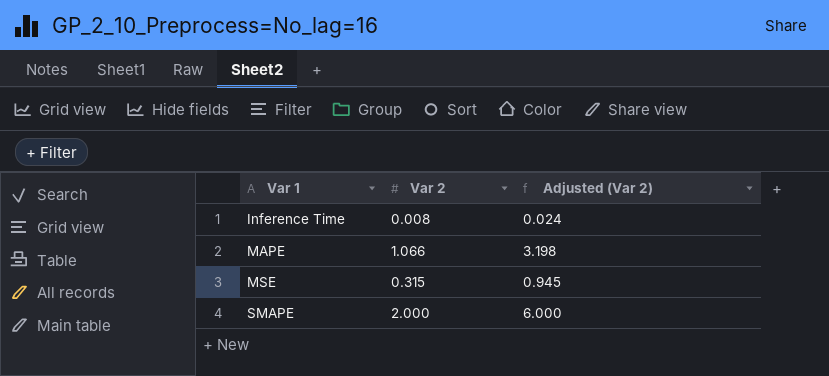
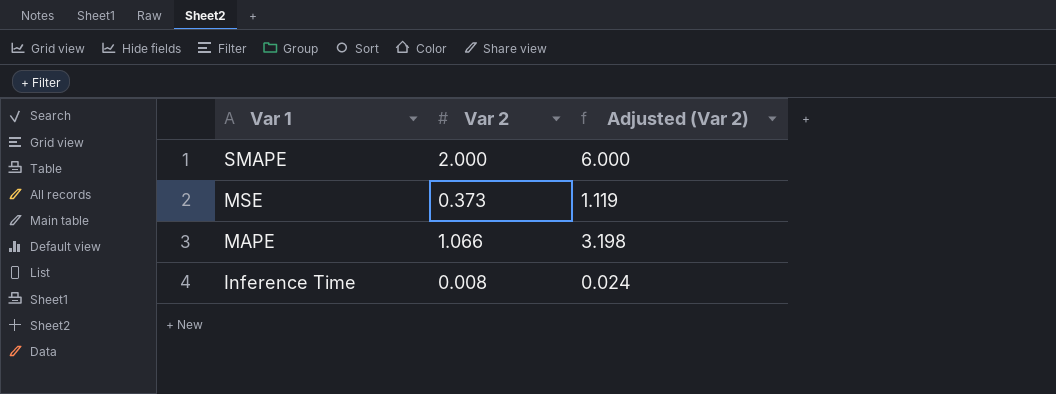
row order: Var 1 ascending -> Var 1 descending
MSE | Var 2: 0.315 -> 0.373
MSE | Adjusted (Var 2): 0.945 -> 1.119

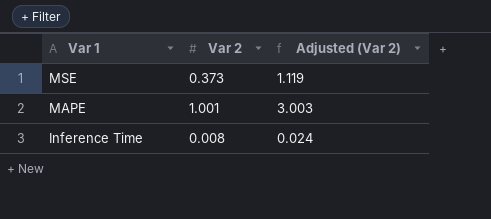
row SMAPE: 2.000 | 6.000 -> none
MAPE | Var 2: 1.066 -> 1.001
MAPE | Adjusted (Var 2): 3.198 -> 3.003

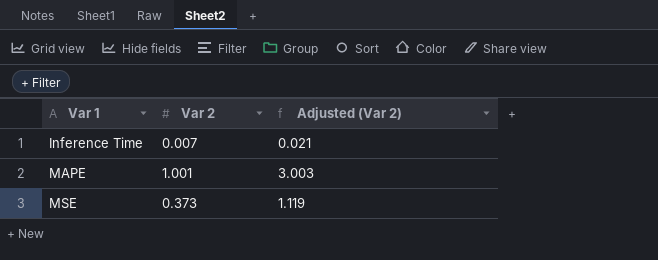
row order: Var 1 descending -> Var 1 ascending
Inference Time | Var 2: 0.008 -> 0.007
Inference Time | Adjusted (Var 2): 0.024 -> 0.021

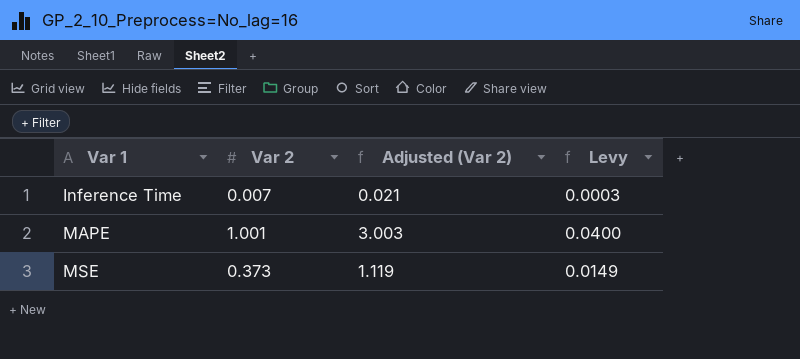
column Levy | formula: none -> [Var 2] * 0.04

